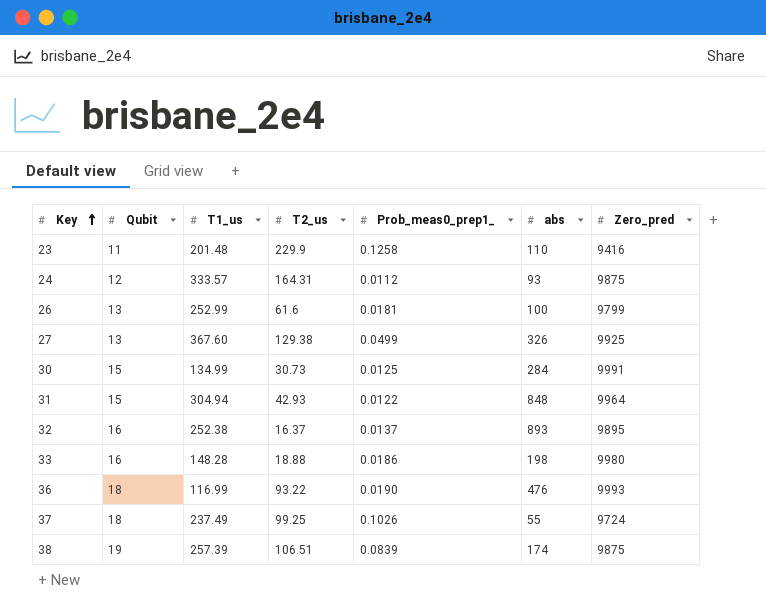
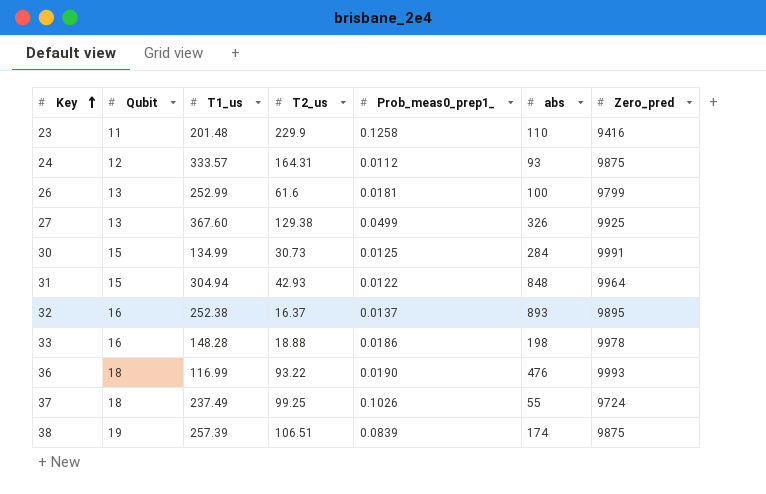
33 | Zero_pred: 9980 -> 9978

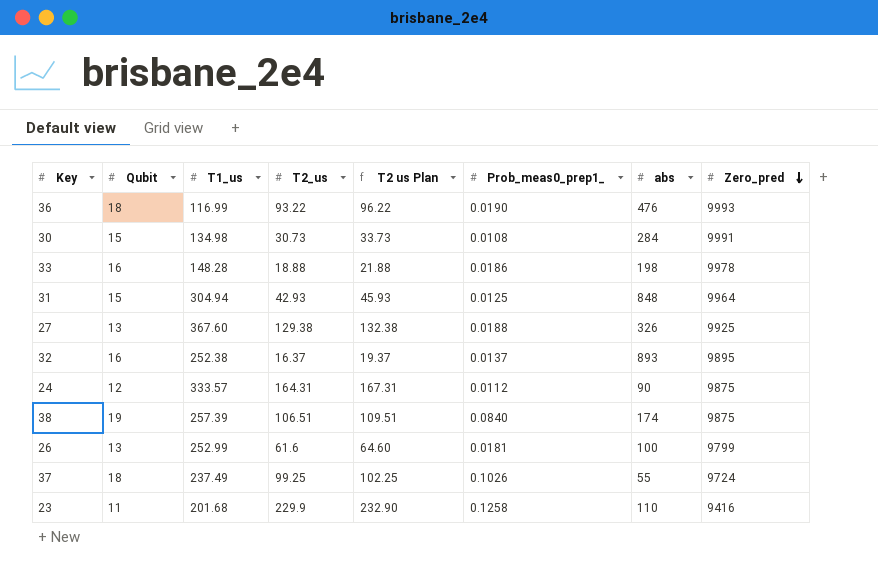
row order: Key ascending -> Zero_pred descending
column T2 us Plan | formula: none -> [T2_us] + 3
30 | T1_us: 134.99 -> 134.98
30 | Prob_meas0_prep1_: 0.0125 -> 0.0108
31 | Prob_meas0_prep1_: 0.0122 -> 0.0125
27 | Prob_meas0_prep1_: 0.0499 -> 0.0188
24 | abs: 93 -> 90
38 | Prob_meas0_prep1_: 0.0839 -> 0.0840
23 | T1_us: 201.48 -> 201.68

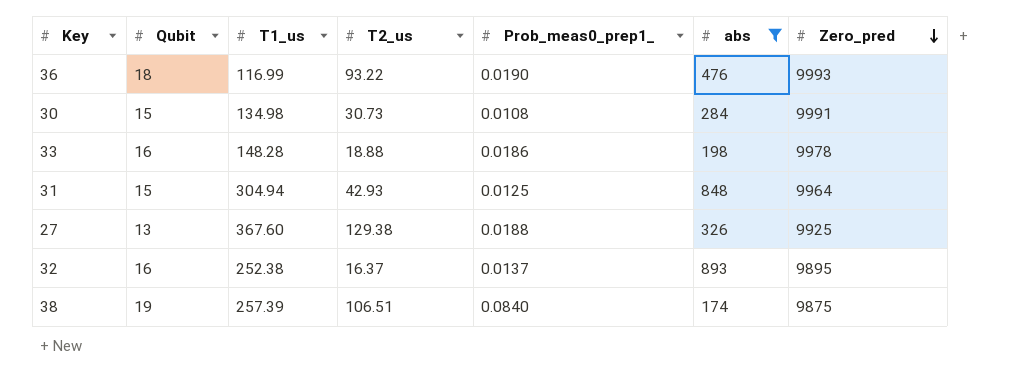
filter: none -> abs >= 174
column T2 us Plan | formula: [T2_us] + 3 -> none

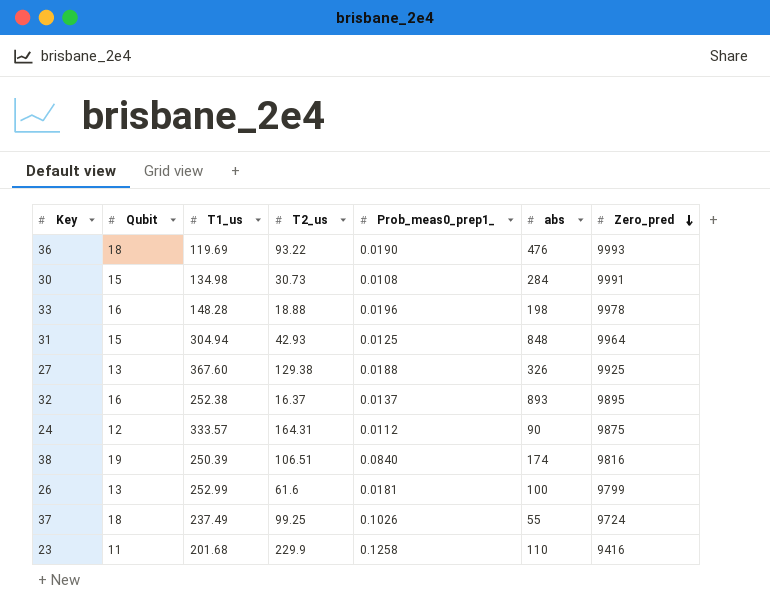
filter: abs >= 174 -> none
36 | T1_us: 116.99 -> 119.69
33 | Prob_meas0_prep1_: 0.0186 -> 0.0196
38 | T1_us: 257.39 -> 250.39
38 | Zero_pred: 9875 -> 9816

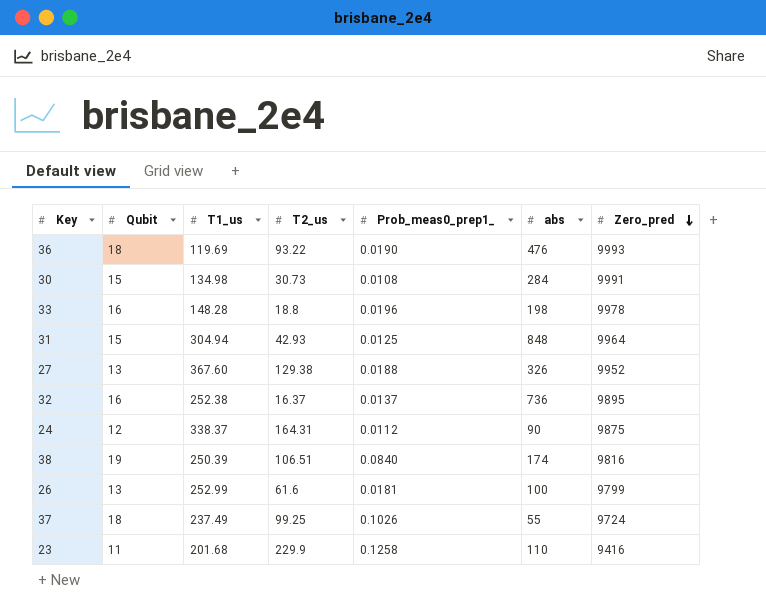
33 | T2_us: 18.88 -> 18.8
27 | Zero_pred: 9925 -> 9952
32 | abs: 893 -> 736
24 | T1_us: 333.57 -> 338.37

